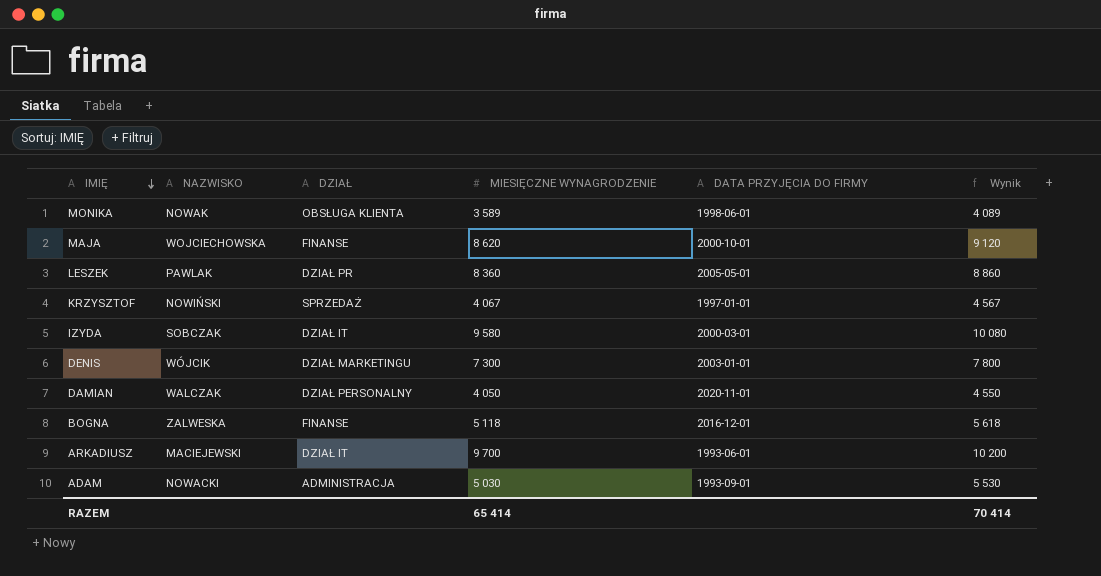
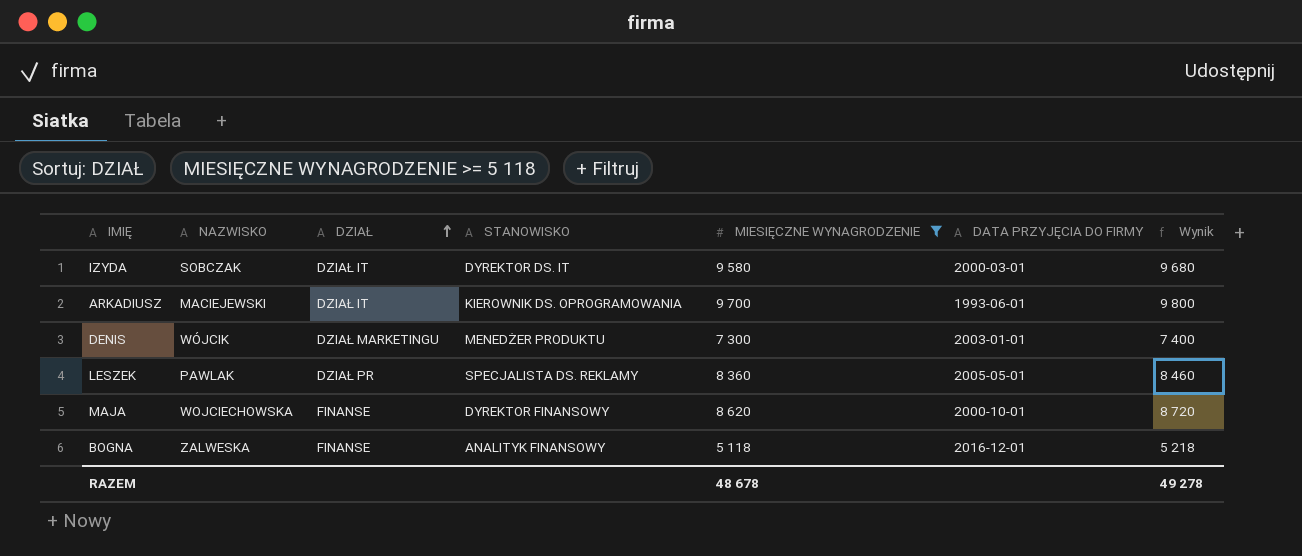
filter: none -> MIESIĘCZNE WYNAGRODZENIE >= 5 118
row order: IMIĘ descending -> DZIAŁ ascending
column STANOWISKO | position: none -> 4
column Wynik | formula: [MIESIĘCZNE WYNAGRODZENIE] + 500 -> [MIESIĘCZNE WYNAGRODZENIE] + 100
RAZEM | MIESIĘCZNE WYNAGRODZENIE: 65 414 -> 48 678
RAZEM | Wynik: 70 414 -> 49 278

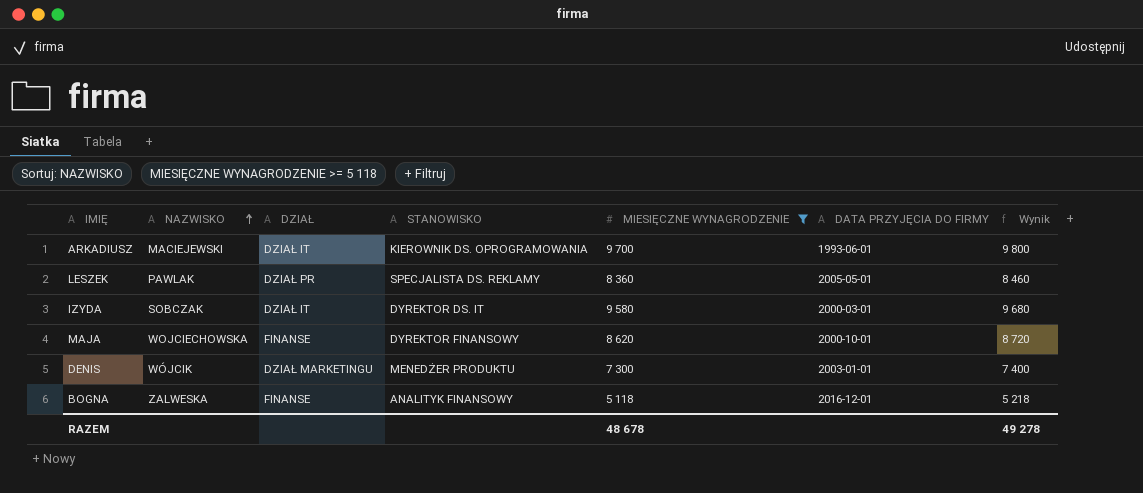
row order: DZIAŁ ascending -> NAZWISKO ascending

